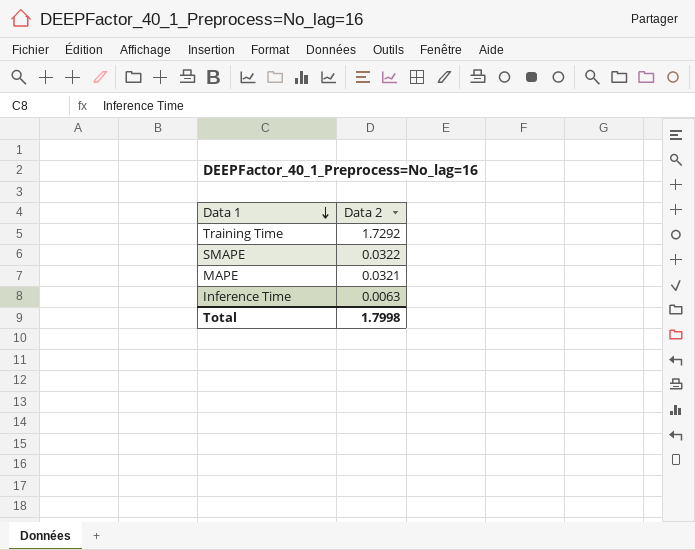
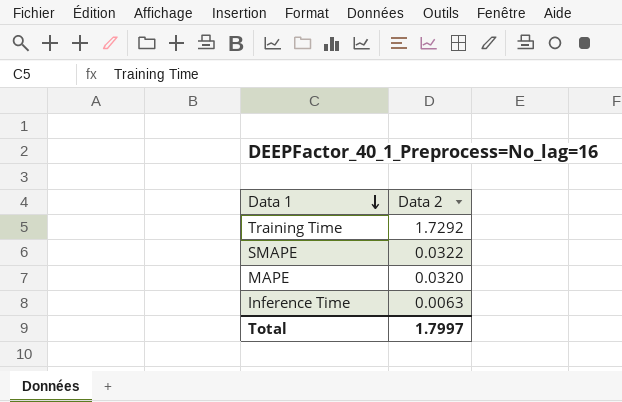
MAPE | Data 2: 0.0321 -> 0.0320
Total | Data 2: 1.7998 -> 1.7997

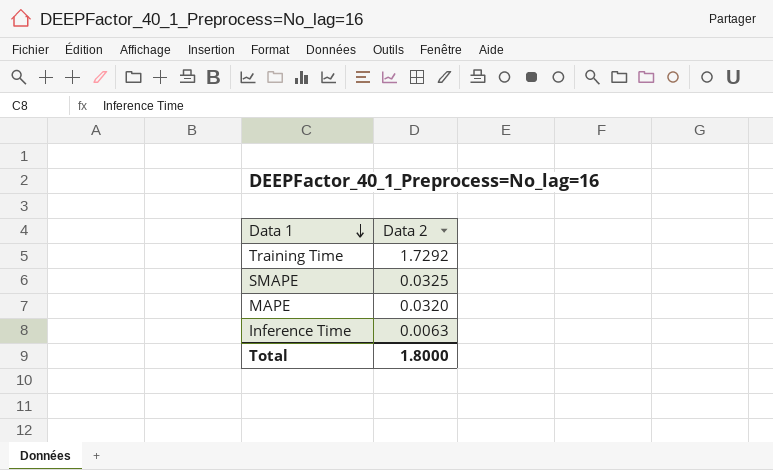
SMAPE | Data 2: 0.0322 -> 0.0325
Total | Data 2: 1.7997 -> 1.8000

